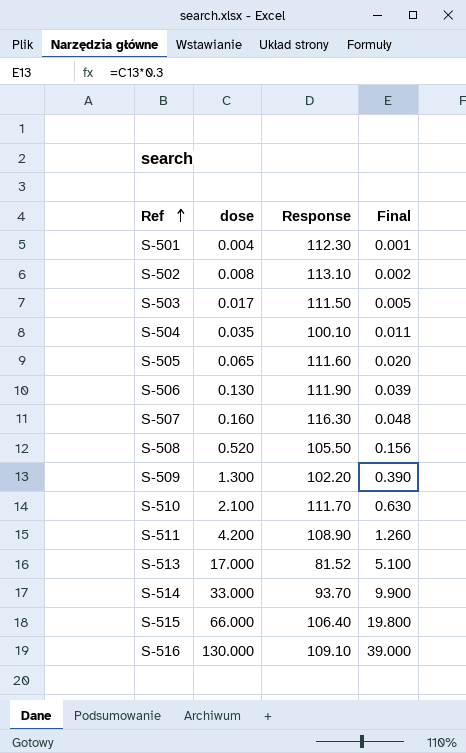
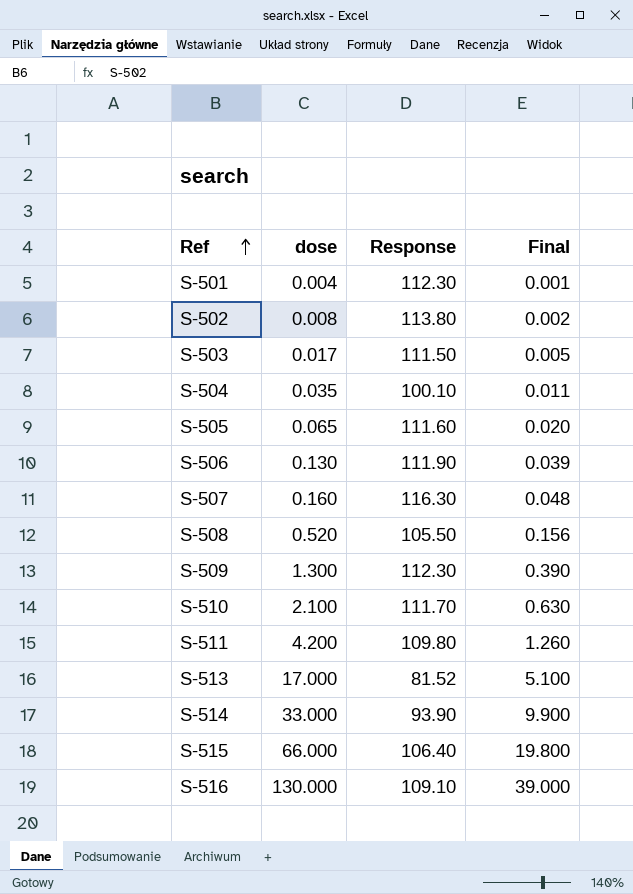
S-502 | Response: 113.10 -> 113.80
S-509 | Response: 102.20 -> 112.30
S-511 | Response: 108.90 -> 109.80
S-514 | Response: 93.70 -> 93.90

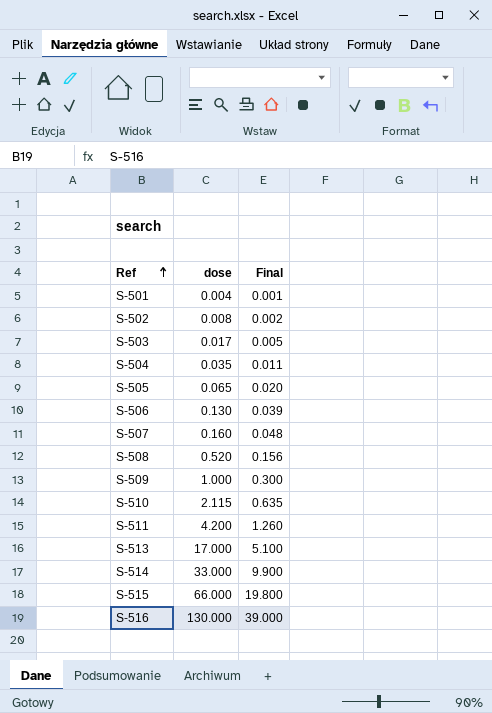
column Response | position: 3 -> none
S-509 | dose: 1.300 -> 1.000
S-509 | Final: 0.390 -> 0.300
S-510 | dose: 2.100 -> 2.115
S-510 | Final: 0.630 -> 0.635

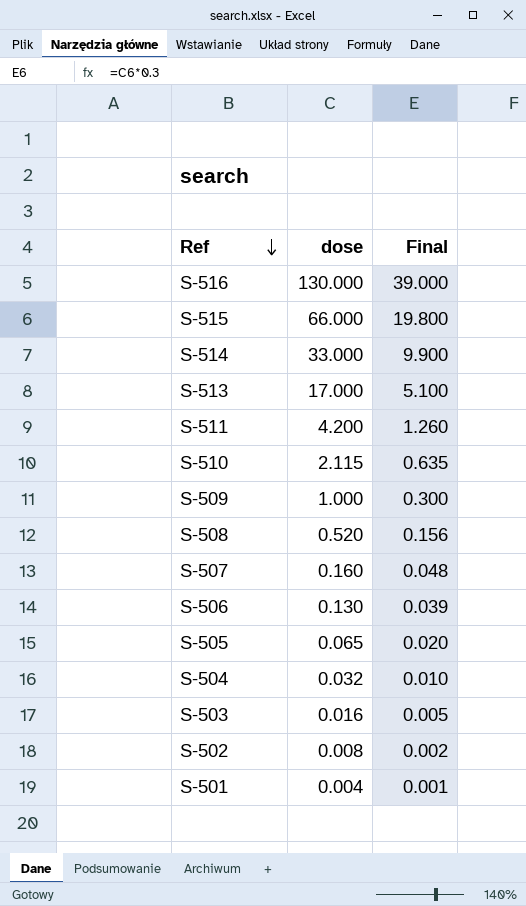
row order: Ref ascending -> Ref descending
S-504 | dose: 0.035 -> 0.032
S-504 | Final: 0.011 -> 0.010
S-503 | dose: 0.017 -> 0.016

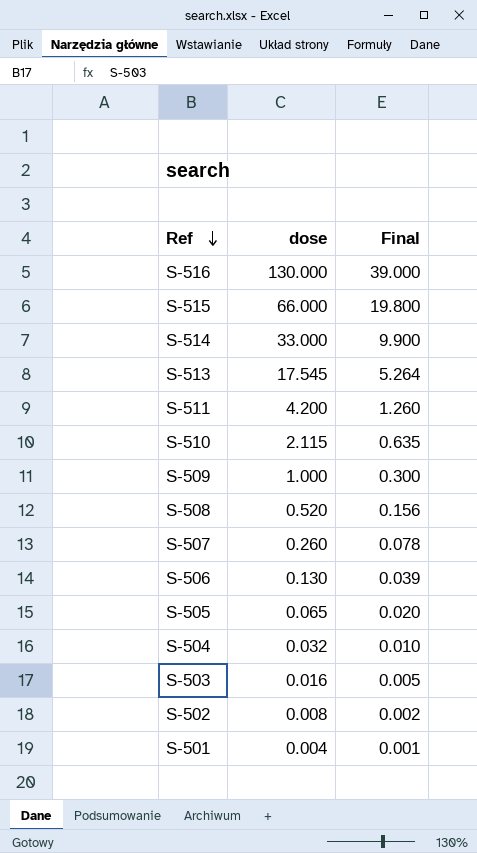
S-513 | dose: 17.000 -> 17.545
S-513 | Final: 5.100 -> 5.264
S-507 | dose: 0.160 -> 0.260
S-507 | Final: 0.048 -> 0.078

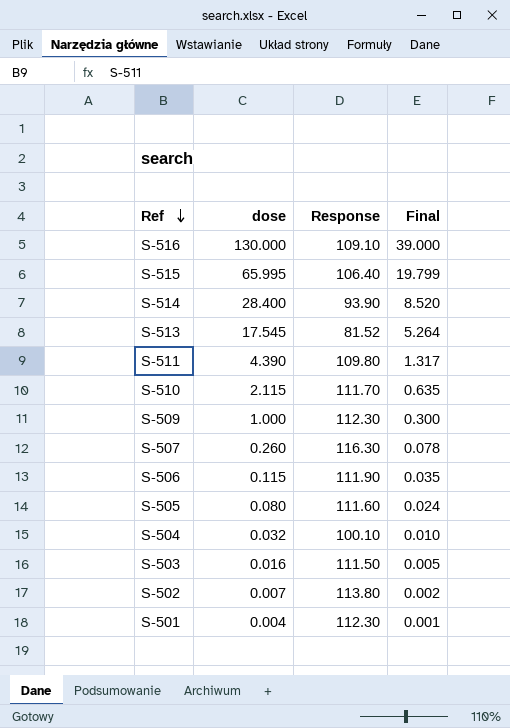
column Response | position: none -> 3
row S-508: 0.520 | 0.156 -> none
S-515 | dose: 66.000 -> 65.995
S-515 | Final: 19.800 -> 19.799
S-514 | dose: 33.000 -> 28.400
S-514 | Final: 9.900 -> 8.520
S-511 | dose: 4.200 -> 4.390
S-511 | Final: 1.260 -> 1.317
S-506 | dose: 0.130 -> 0.115
S-506 | Final: 0.039 -> 0.035
S-505 | dose: 0.065 -> 0.080
S-505 | Final: 0.020 -> 0.024
S-502 | dose: 0.008 -> 0.007

